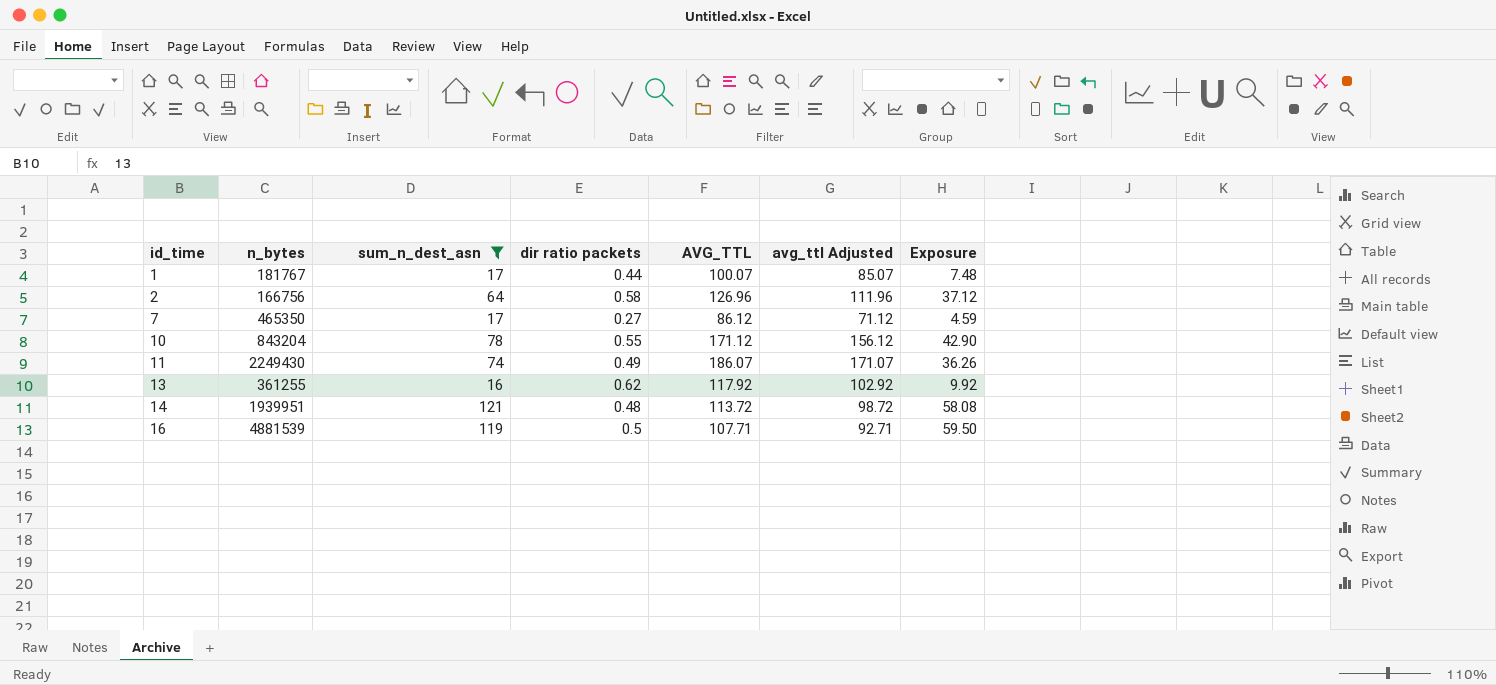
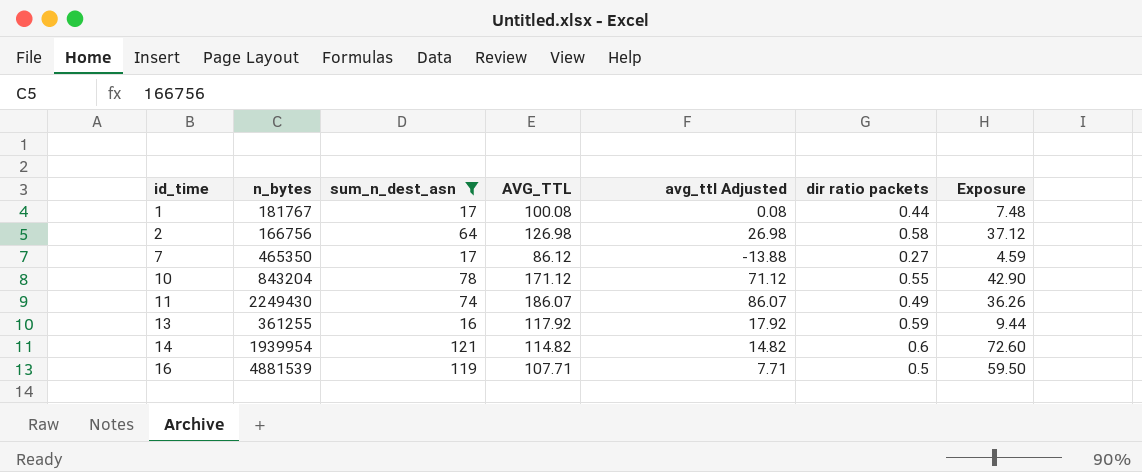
column avg_ttl Adjusted | formula: [AVG_TTL] - 15 -> [AVG_TTL] - 100
column dir ratio packets | position: 4 -> 6
1 | AVG_TTL: 100.07 -> 100.08
2 | AVG_TTL: 126.96 -> 126.98
13 | dir ratio packets: 0.62 -> 0.59
13 | Exposure: 9.92 -> 9.44
14 | n_bytes: 1939951 -> 1939954
14 | AVG_TTL: 113.72 -> 114.82
14 | dir ratio packets: 0.48 -> 0.6
14 | Exposure: 58.08 -> 72.60

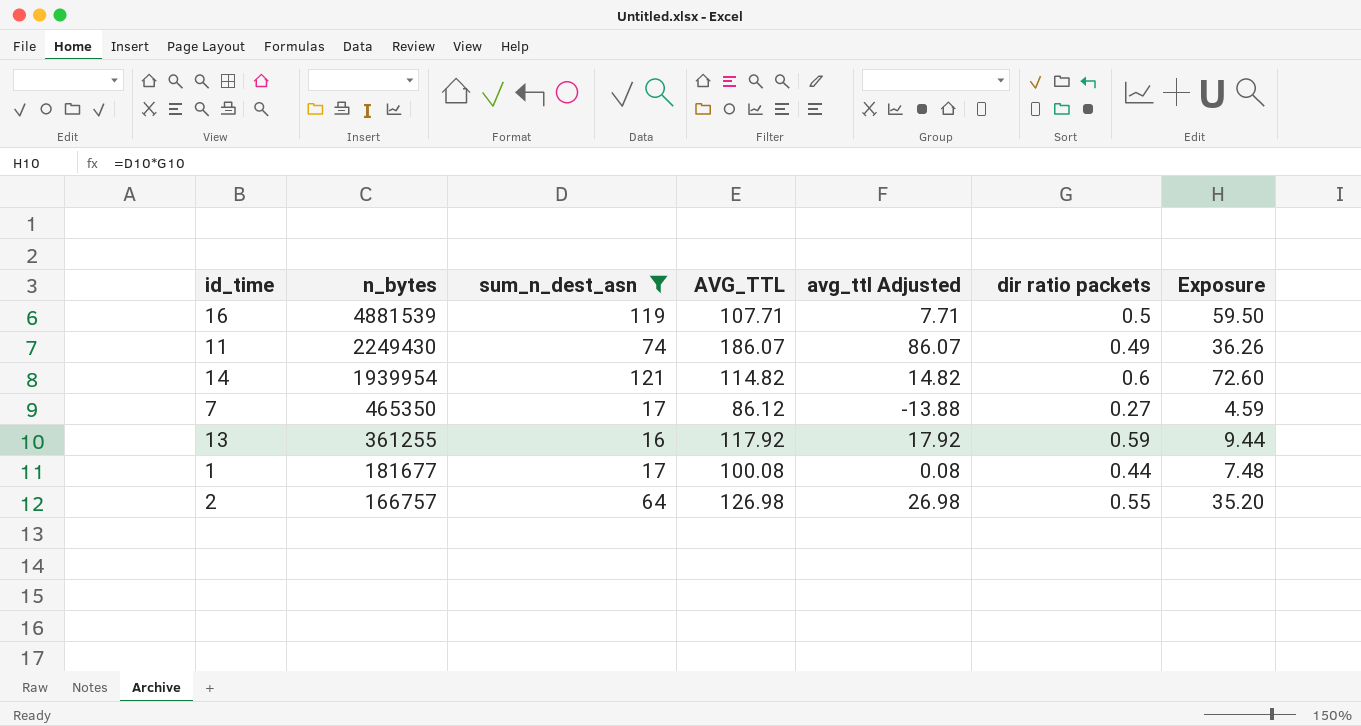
row order: id_time ascending -> n_bytes descending
row 10: 843204 | 78 | 171.12 | 71.12 | 0.55 | 42.90 -> none
1 | n_bytes: 181767 -> 181677
2 | n_bytes: 166756 -> 166757
2 | dir ratio packets: 0.58 -> 0.55
2 | Exposure: 37.12 -> 35.20

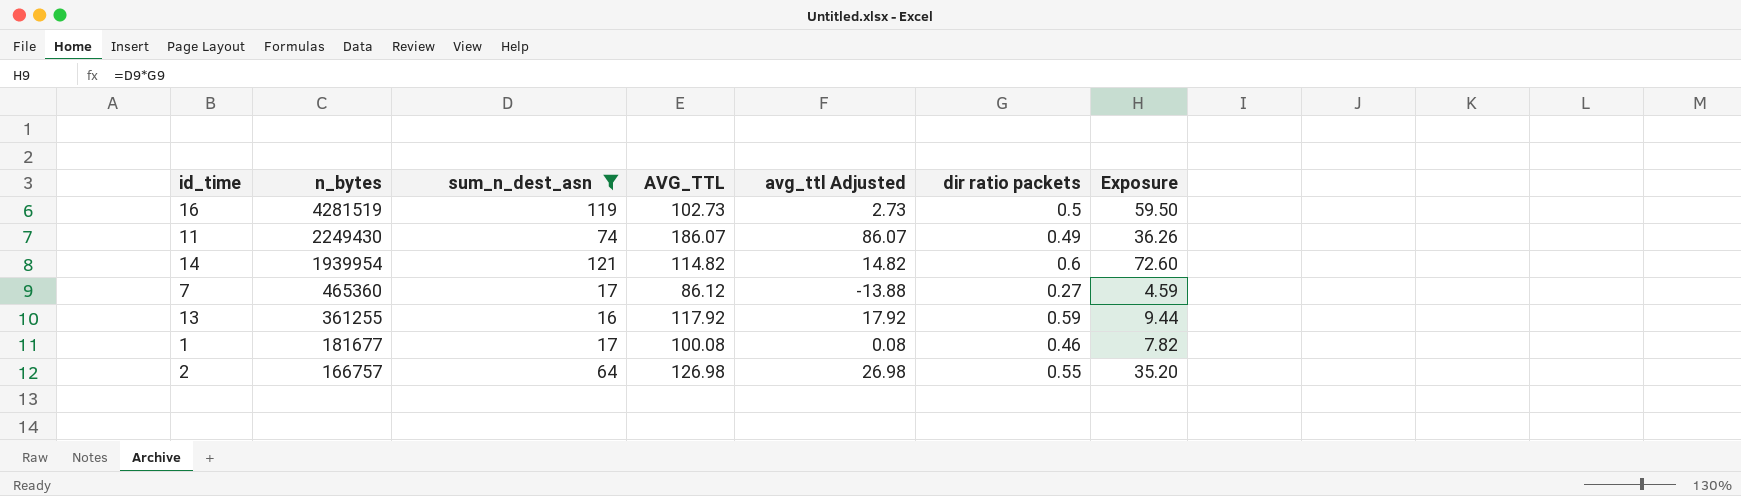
16 | n_bytes: 4881539 -> 4281519
16 | AVG_TTL: 107.71 -> 102.73
16 | avg_ttl Adjusted: 7.71 -> 2.73
7 | n_bytes: 465350 -> 465360
1 | dir ratio packets: 0.44 -> 0.46
1 | Exposure: 7.48 -> 7.82

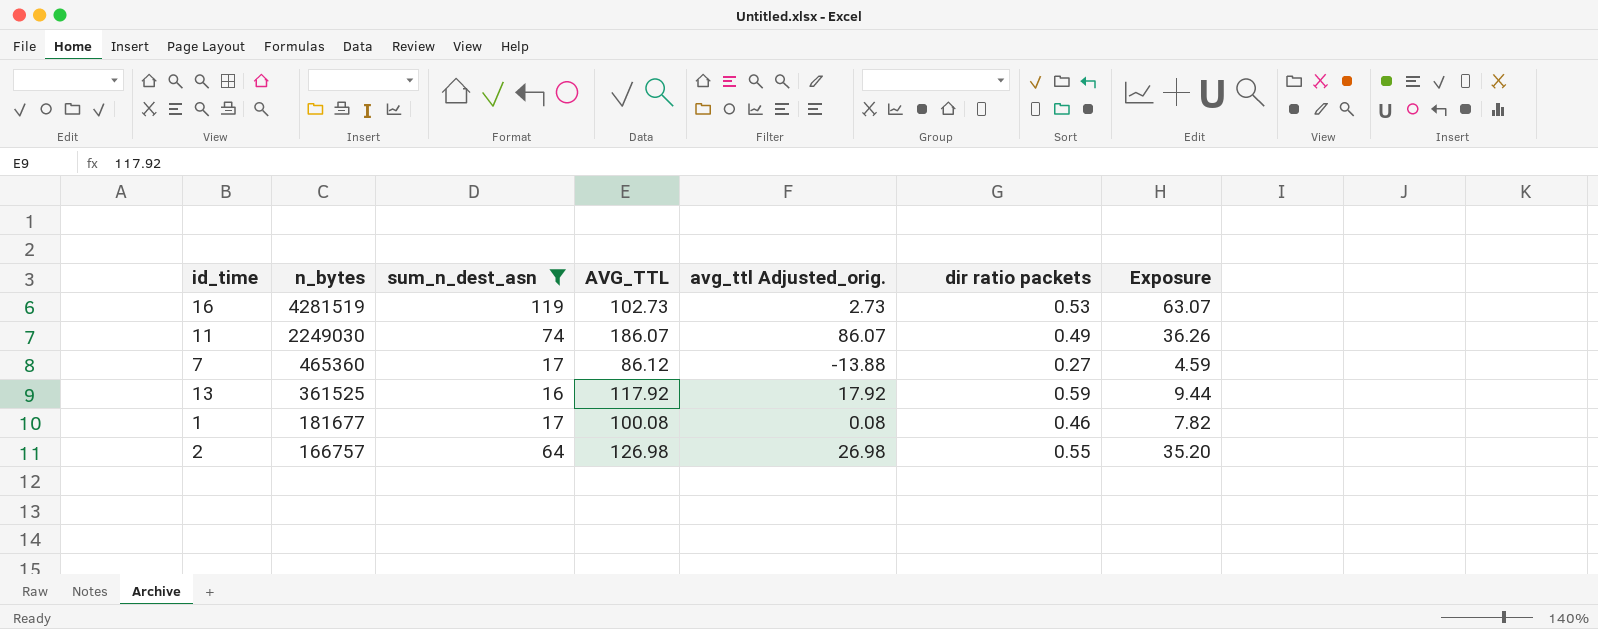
column name: avg_ttl Adjusted -> avg_ttl Adjusted_orig.
row 14: 1939954 | 121 | 114.82 | 14.82 | 0.6 | 72.60 -> none
16 | dir ratio packets: 0.5 -> 0.53
16 | Exposure: 59.50 -> 63.07
11 | n_bytes: 2249430 -> 2249030
13 | n_bytes: 361255 -> 361525

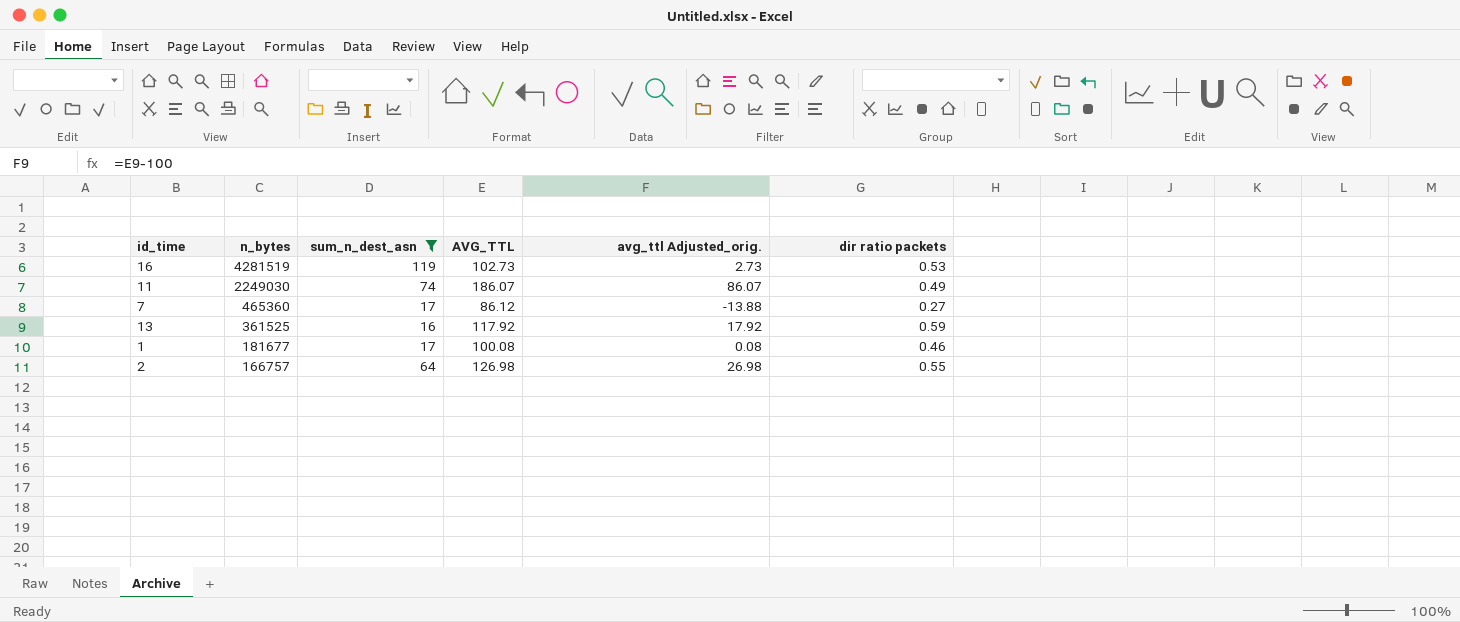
column Exposure | formula: [sum_n_dest_asn] * [dir ratio packets] -> none

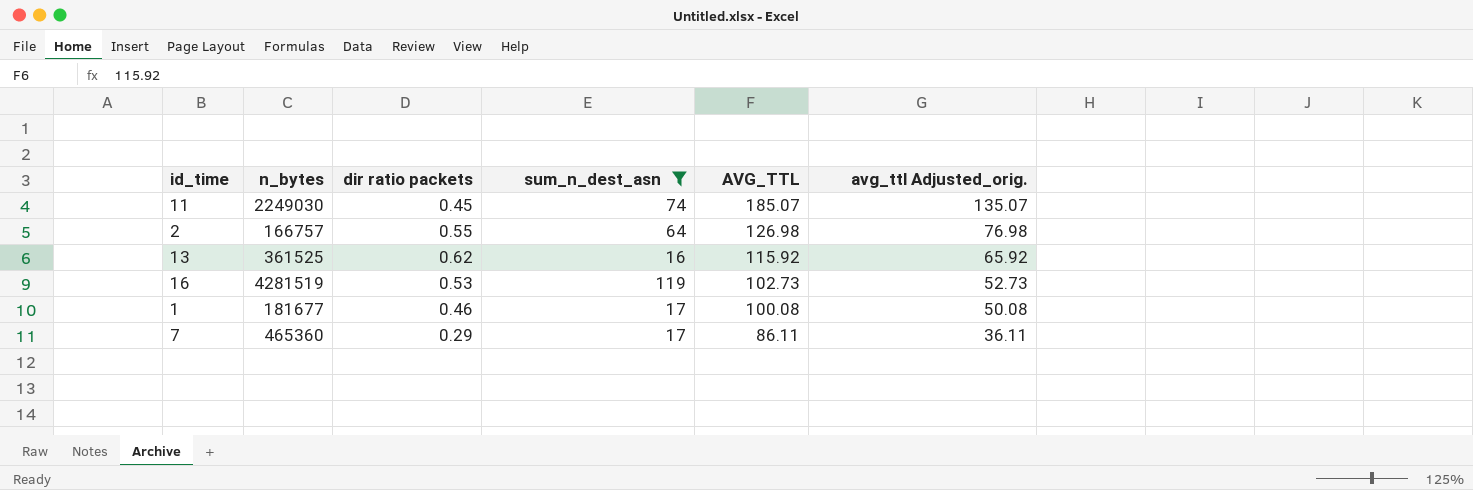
row order: n_bytes descending -> AVG_TTL descending
column dir ratio packets | position: 6 -> 3
column avg_ttl Adjusted_orig. | formula: [AVG_TTL] - 100 -> [AVG_TTL] - 50
11 | dir ratio packets: 0.49 -> 0.45
11 | AVG_TTL: 186.07 -> 185.07
13 | dir ratio packets: 0.59 -> 0.62
13 | AVG_TTL: 117.92 -> 115.92
7 | dir ratio packets: 0.27 -> 0.29
7 | AVG_TTL: 86.12 -> 86.11

